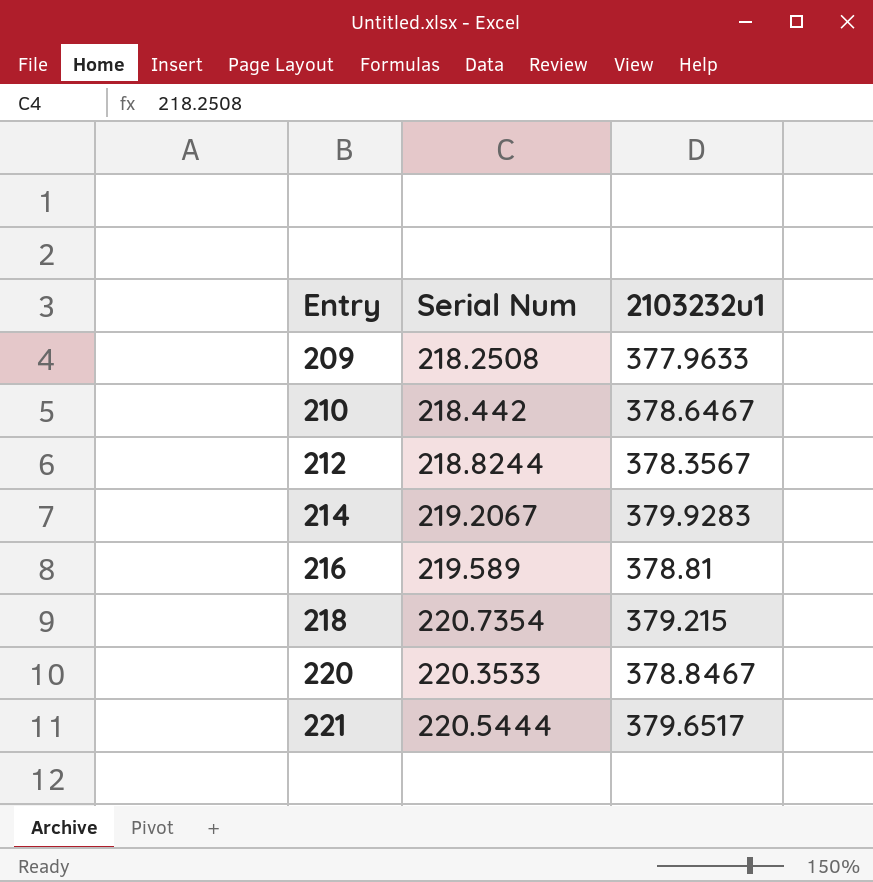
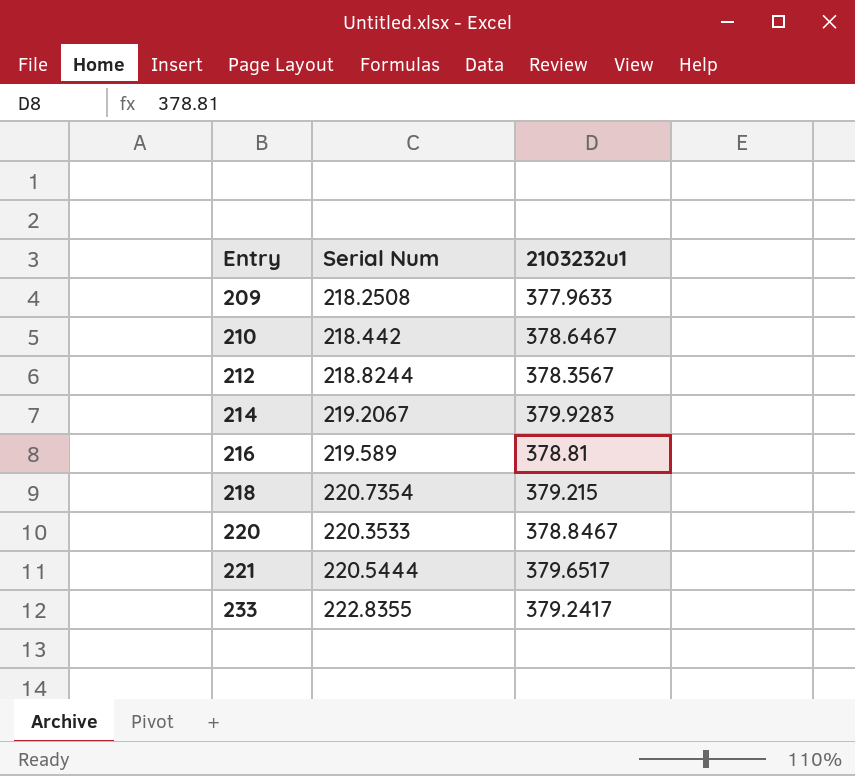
row 233: none -> 222.8355 | 379.2417

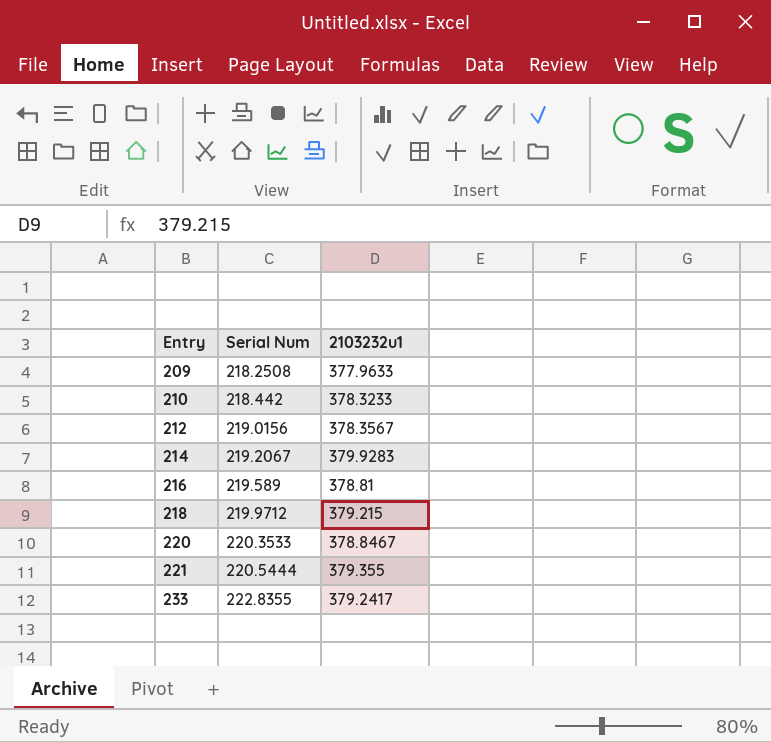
210 | 2103232u1: 378.6467 -> 378.3233
212 | Serial Num: 218.8244 -> 219.0156
218 | Serial Num: 220.7354 -> 219.9712
221 | 2103232u1: 379.6517 -> 379.355

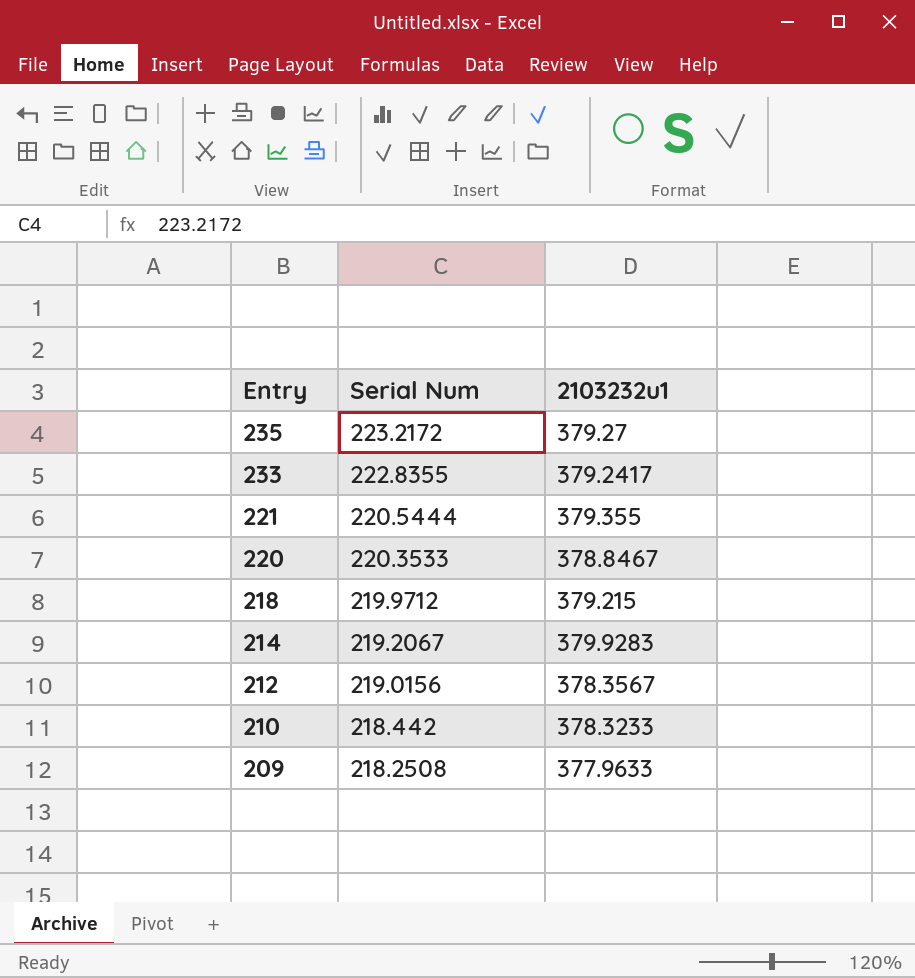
row order: Entry ascending -> Entry descending
row 216: 219.589 | 378.81 -> none
row 235: none -> 223.2172 | 379.27

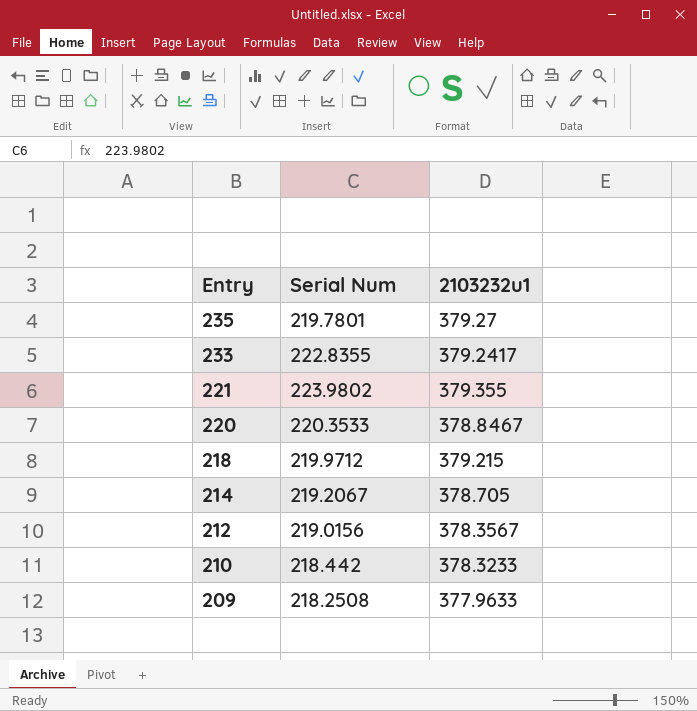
235 | Serial Num: 223.2172 -> 219.7801
221 | Serial Num: 220.5444 -> 223.9802
214 | 2103232u1: 379.9283 -> 378.705

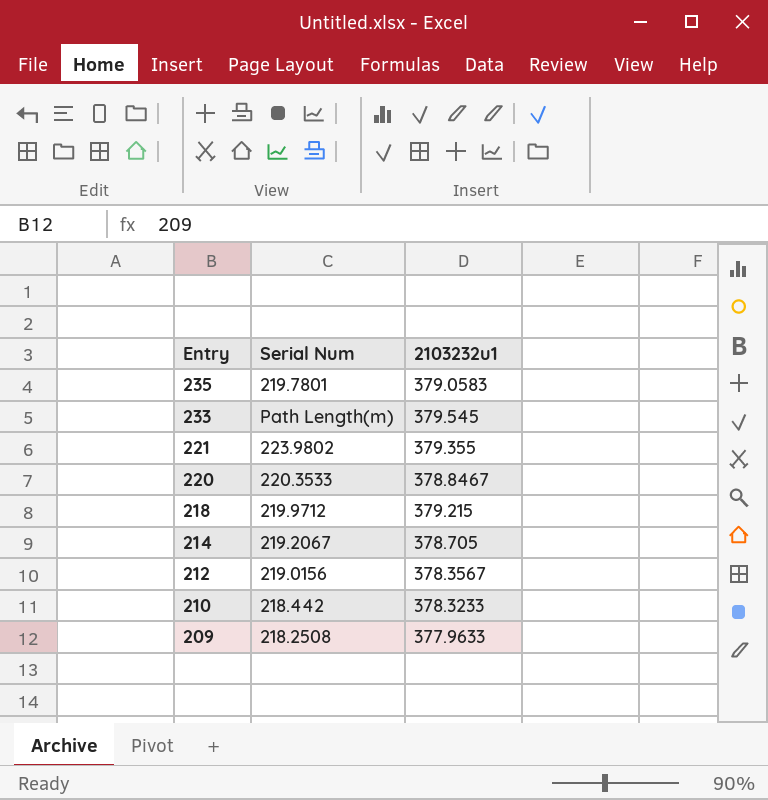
235 | 2103232u1: 379.27 -> 379.0583
233 | Serial Num: 222.8355 -> Path Length(m)
233 | 2103232u1: 379.2417 -> 379.545

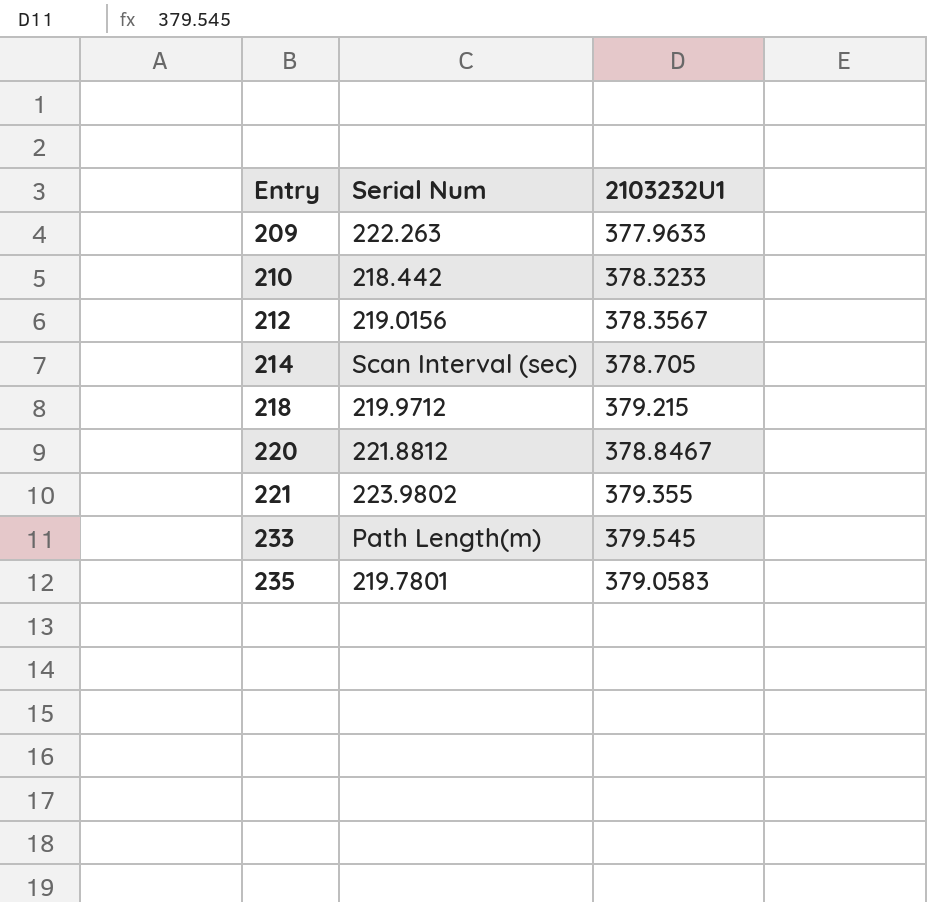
row order: Entry descending -> Entry ascending
column name: 2103232u1 -> 2103232U1
209 | Serial Num: 218.2508 -> 222.263
214 | Serial Num: 219.2067 -> Scan Interval (sec)
220 | Serial Num: 220.3533 -> 221.8812

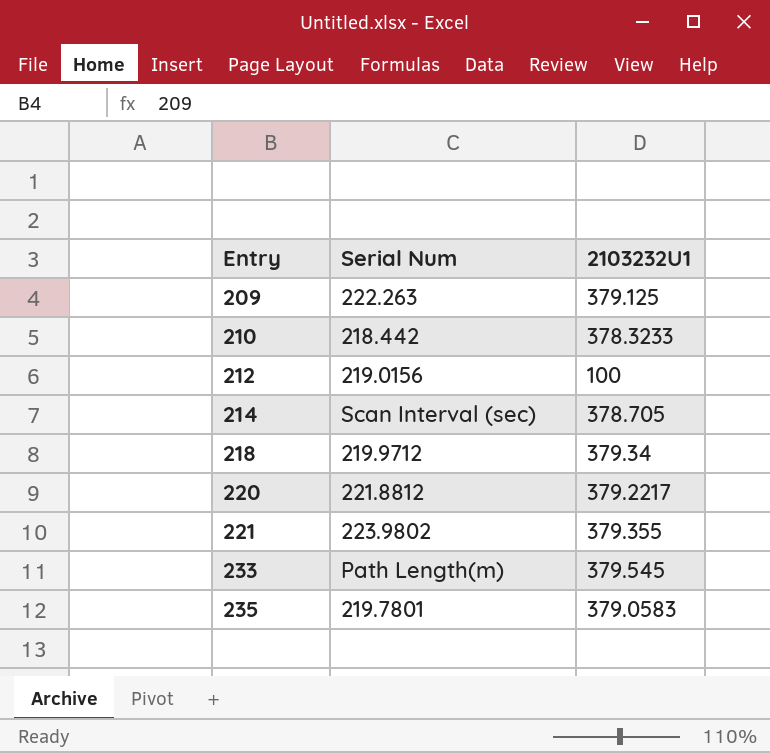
209 | 2103232U1: 377.9633 -> 379.125
212 | 2103232U1: 378.3567 -> 100
218 | 2103232U1: 379.215 -> 379.34
220 | 2103232U1: 378.8467 -> 379.2217

